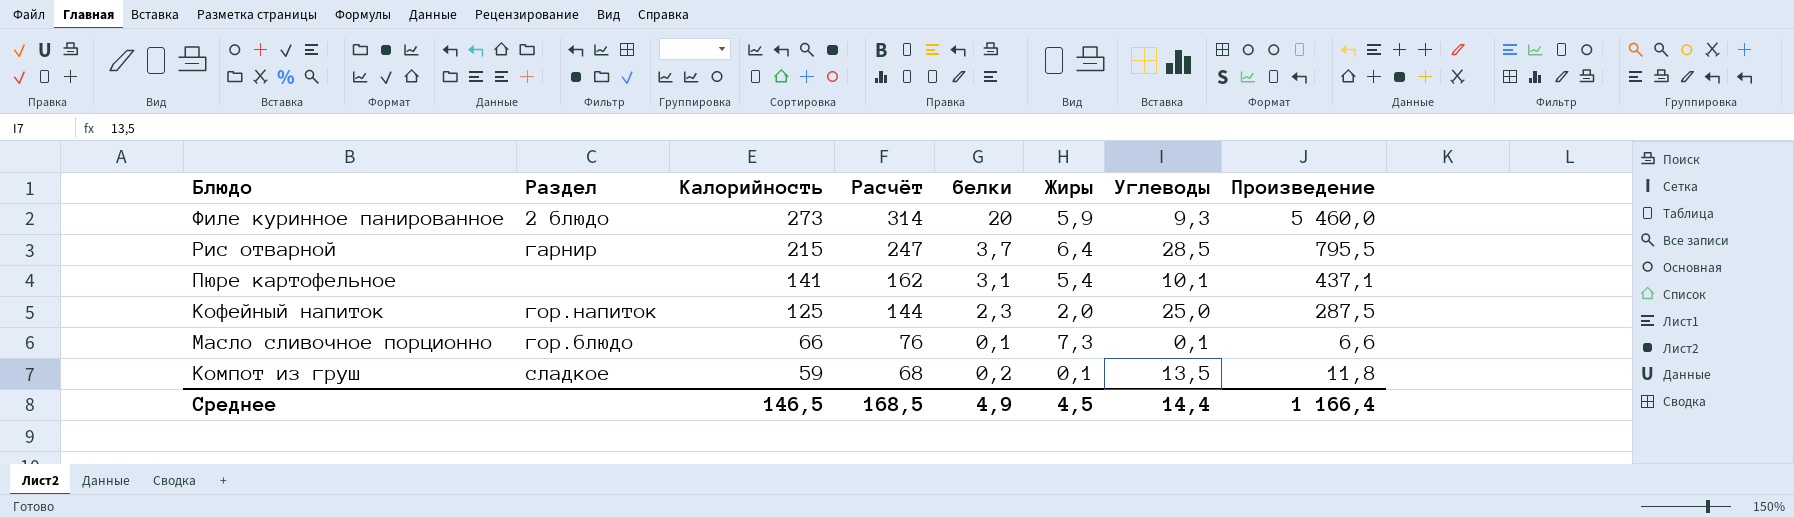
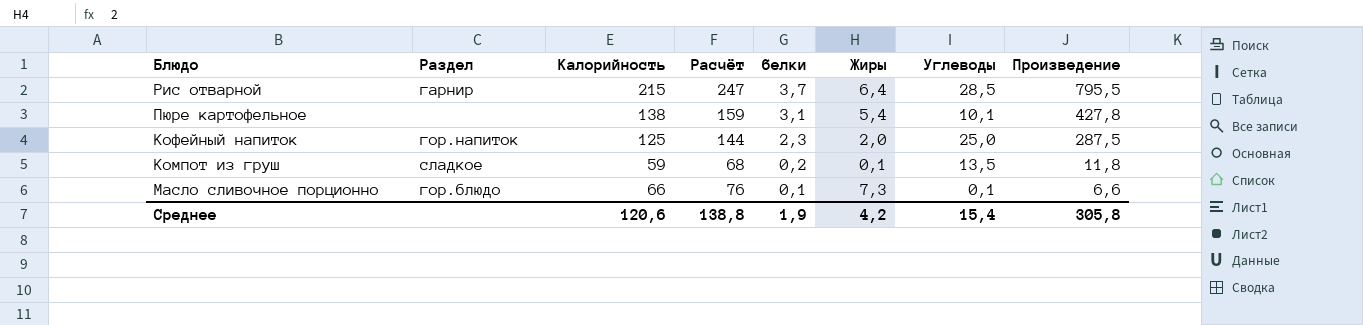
row order: Калорийность descending -> белки descending
row Филе куринное панированное: 2 блюдо | 273 | 314 | 20 | 5,9 | 9,3 | 5 460,0 -> none
Пюре картофельное | Калорийность: 141 -> 138
Пюре картофельное | Расчёт: 162 -> 159
Пюре картофельное | Произведение: 437,1 -> 427,8
Среднее | Калорийность: 146,5 -> 120,6
Среднее | Расчёт: 168,5 -> 138,8
Среднее | белки: 4,9 -> 1,9
Среднее | Жиры: 4,5 -> 4,2
Среднее | Углеводы: 14,4 -> 15,4
Среднее | Произведение: 1 166,4 -> 305,8

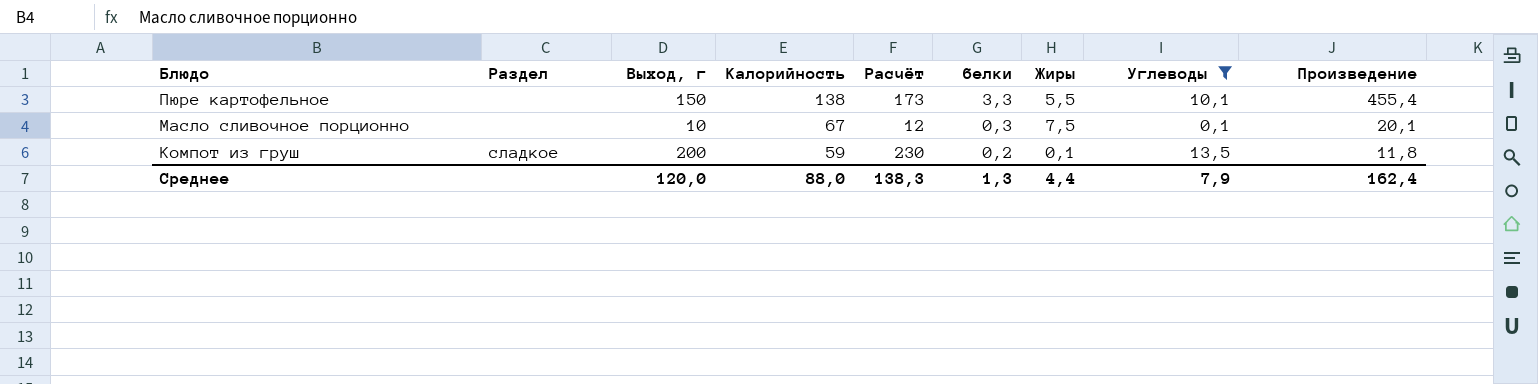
filter: none -> Углеводы <= 13,5
row order: белки descending -> Блюдо descending
column Выход, г | position: none -> 3
column Расчёт | formula: [Калорийность] * 1,15 -> [Выход, г] * 1,15
Пюре картофельное | белки: 3,1 -> 3,3
Пюре картофельное | Жиры: 5,4 -> 5,5
Пюре картофельное | Произведение: 427,8 -> 455,4
Масло сливочное порционно | Раздел: гор.блюдо -> none
Масло сливочное порционно | Калорийность: 66 -> 67
Масло сливочное порционно | белки: 0,1 -> 0,3
Масло сливочное порционно | Жиры: 7,3 -> 7,5
Масло сливочное порционно | Произведение: 6,6 -> 20,1
Среднее | Калорийность: 120,6 -> 88,0
Среднее | Расчёт: 138,8 -> 138,3
Среднее | белки: 1,9 -> 1,3
Среднее | Жиры: 4,2 -> 4,4
Среднее | Углеводы: 15,4 -> 7,9
Среднее | Произведение: 305,8 -> 162,4

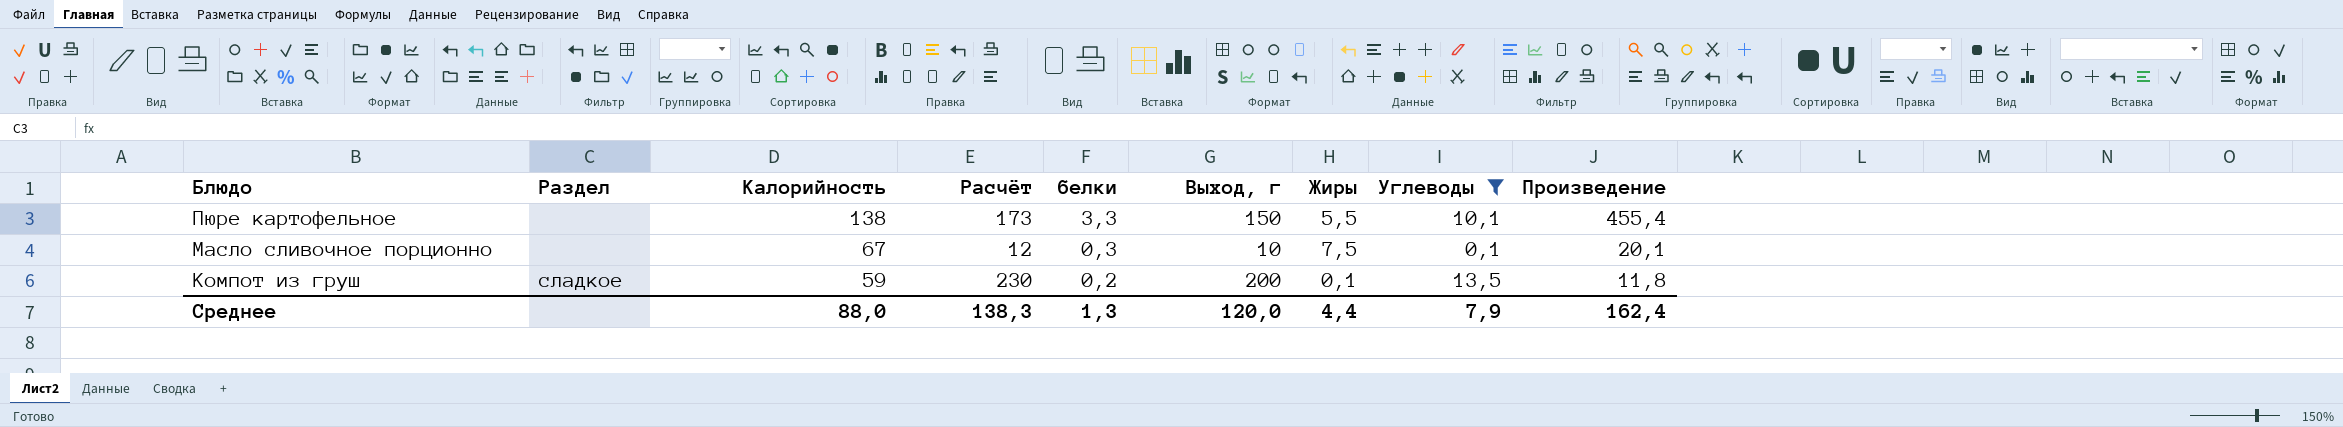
column Выход, г | position: 3 -> 6

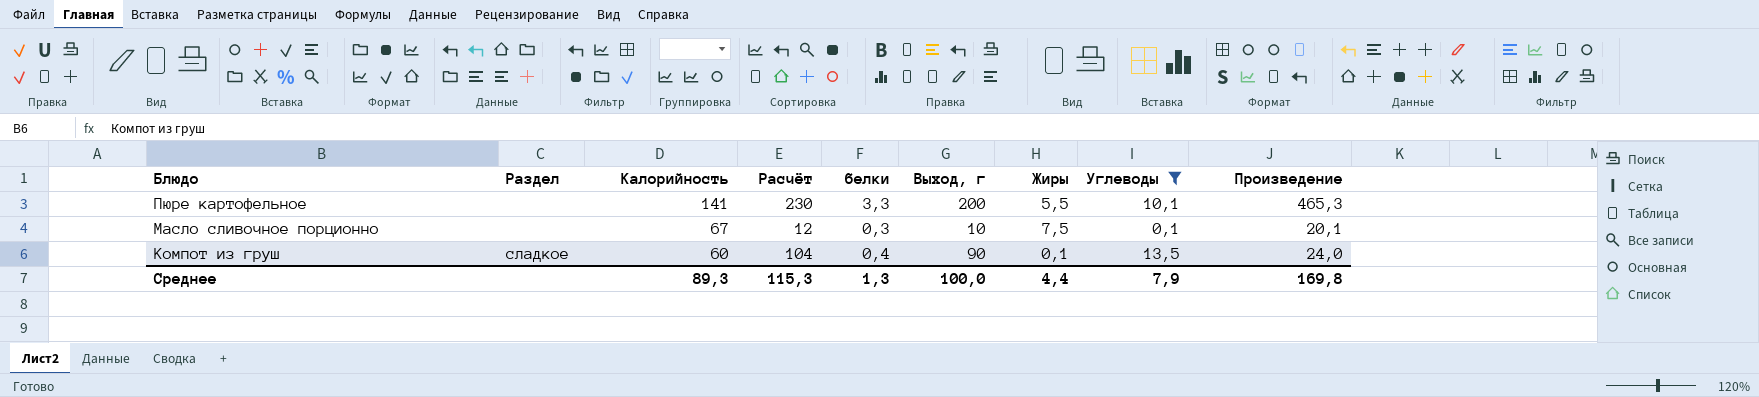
Пюре картофельное | Калорийность: 138 -> 141
Пюре картофельное | Расчёт: 173 -> 230
Пюре картофельное | Выход, г: 150 -> 200
Пюре картофельное | Произведение: 455,4 -> 465,3
Компот из груш | Калорийность: 59 -> 60
Компот из груш | Расчёт: 230 -> 104
Компот из груш | белки: 0,2 -> 0,4
Компот из груш | Выход, г: 200 -> 90
Компот из груш | Произведение: 11,8 -> 24,0
Среднее | Калорийность: 88,0 -> 89,3
Среднее | Расчёт: 138,3 -> 115,3
Среднее | Выход, г: 120,0 -> 100,0
Среднее | Произведение: 162,4 -> 169,8

